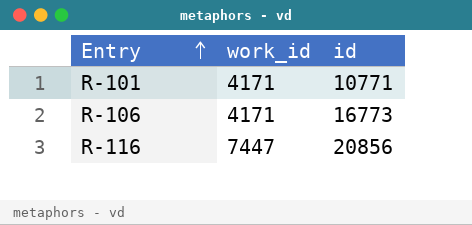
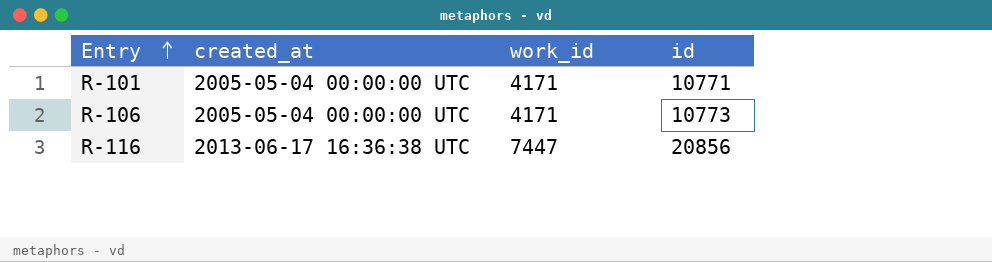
column created_at | position: none -> 2
R-106 | id: 16773 -> 10773

